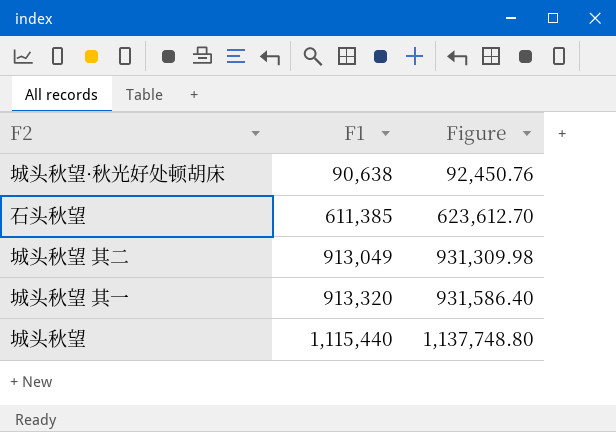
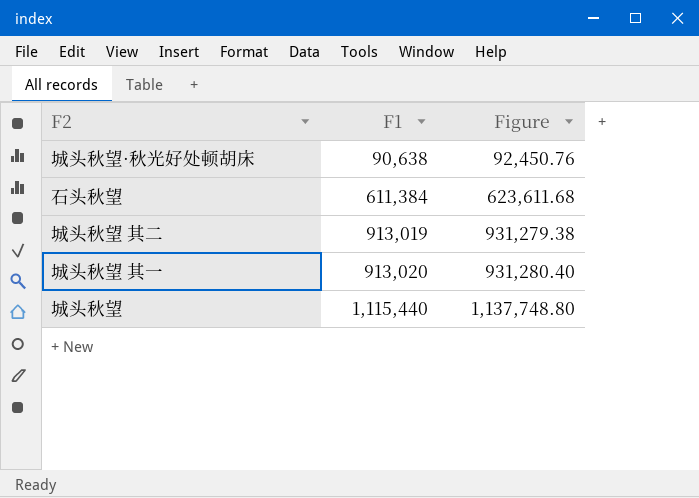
石头秋望 | F1: 611,385 -> 611,384
石头秋望 | Figure: 623,612.70 -> 623,611.68
城头秋望 其二 | F1: 913,049 -> 913,019
城头秋望 其二 | Figure: 931,309.98 -> 931,279.38
城头秋望 其一 | F1: 913,320 -> 913,020
城头秋望 其一 | Figure: 931,586.40 -> 931,280.40

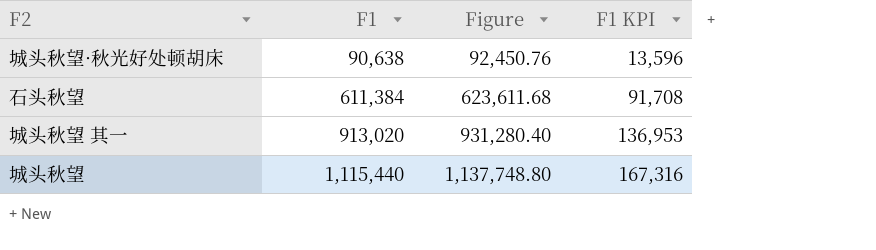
column F1 KPI | formula: none -> [F1] * 0.15
row 城头秋望 其二: 913,019 | 931,279.38 -> none

